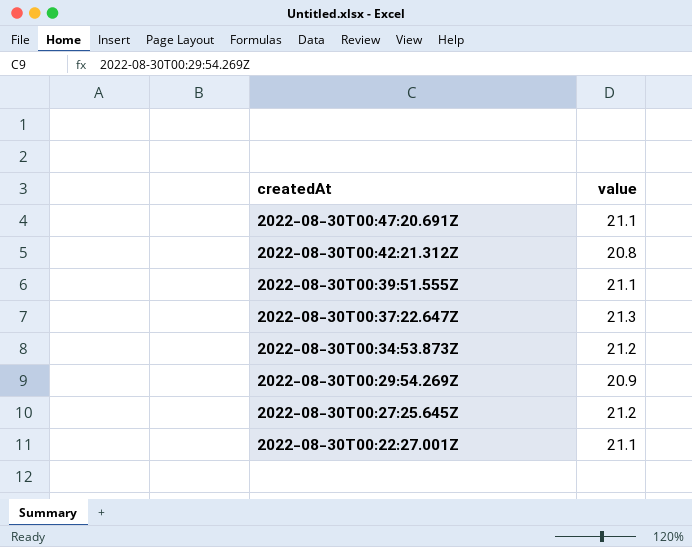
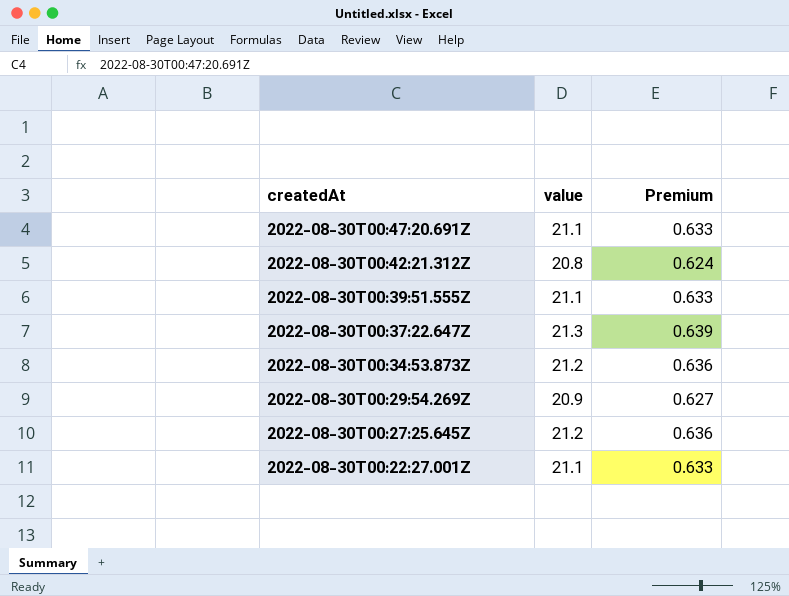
column Premium | formula: none -> [value] * 0.03

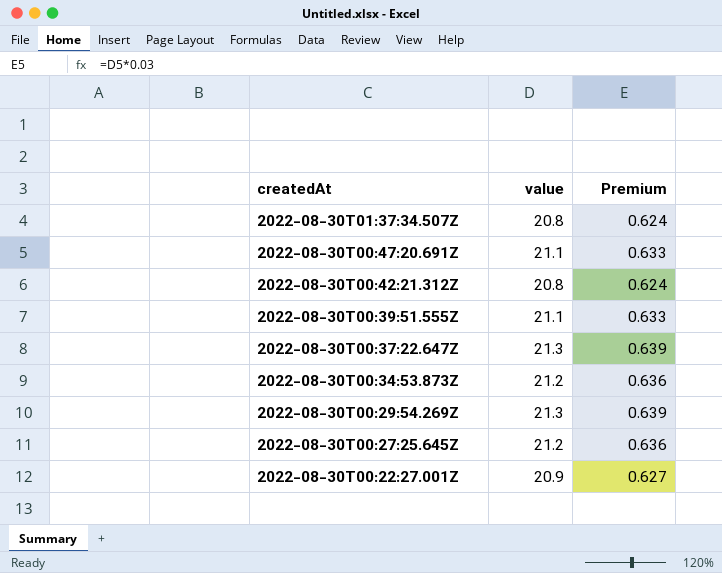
row 2022-08-30T01:37:34.507Z: none -> 20.8 | 0.624
2022-08-30T00:29:54.269Z | value: 20.9 -> 21.3
2022-08-30T00:29:54.269Z | Premium: 0.627 -> 0.639
2022-08-30T00:22:27.001Z | value: 21.1 -> 20.9
2022-08-30T00:22:27.001Z | Premium: 0.633 -> 0.627

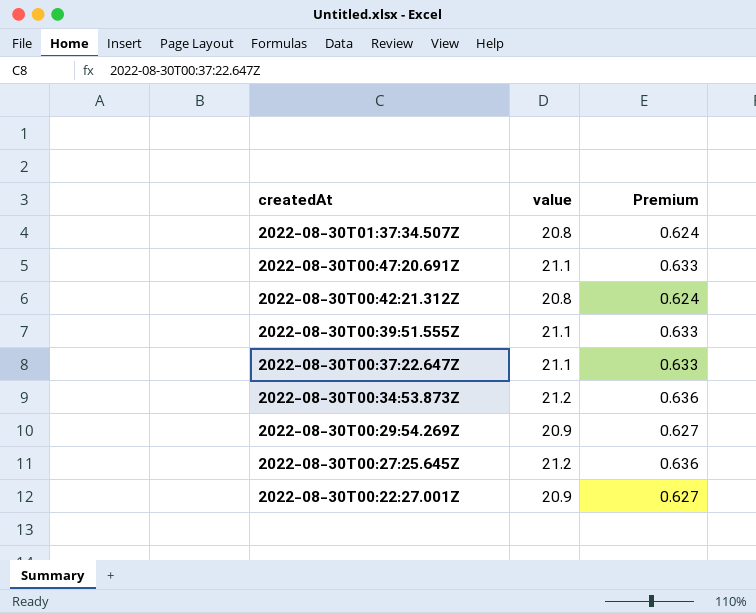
2022-08-30T00:37:22.647Z | value: 21.3 -> 21.1
2022-08-30T00:37:22.647Z | Premium: 0.639 -> 0.633
2022-08-30T00:29:54.269Z | value: 21.3 -> 20.9
2022-08-30T00:29:54.269Z | Premium: 0.639 -> 0.627

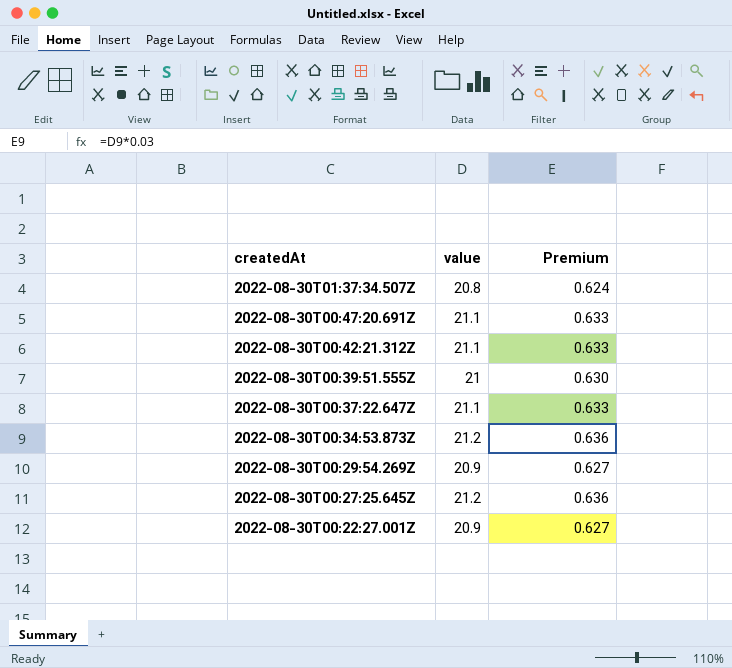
2022-08-30T00:42:21.312Z | value: 20.8 -> 21.1
2022-08-30T00:42:21.312Z | Premium: 0.624 -> 0.633
2022-08-30T00:39:51.555Z | value: 21.1 -> 21
2022-08-30T00:39:51.555Z | Premium: 0.633 -> 0.630

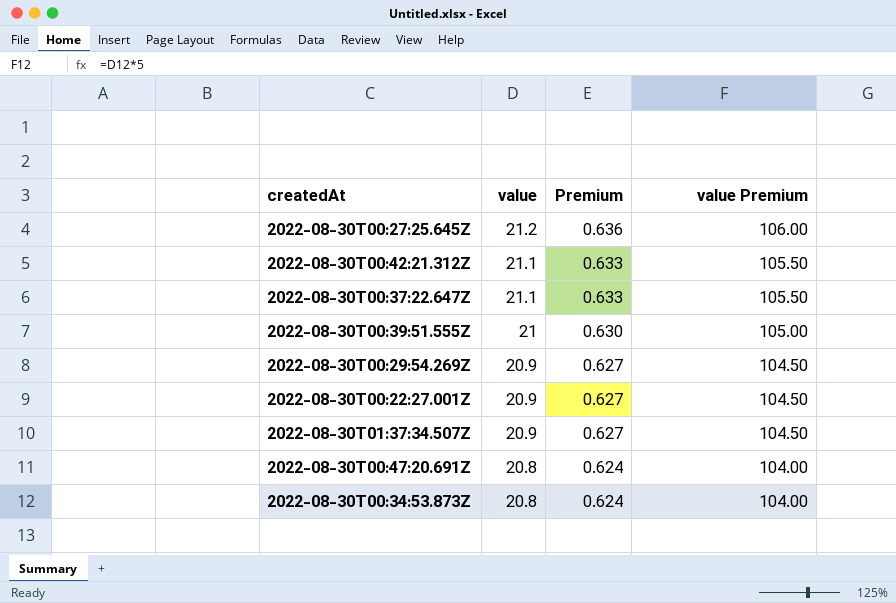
row order: createdAt descending -> value descending
column value Premium | formula: none -> [value] * 5
2022-08-30T01:37:34.507Z | value: 20.8 -> 20.9
2022-08-30T01:37:34.507Z | Premium: 0.624 -> 0.627
2022-08-30T00:47:20.691Z | value: 21.1 -> 20.8
2022-08-30T00:47:20.691Z | Premium: 0.633 -> 0.624
2022-08-30T00:34:53.873Z | value: 21.2 -> 20.8
2022-08-30T00:34:53.873Z | Premium: 0.636 -> 0.624

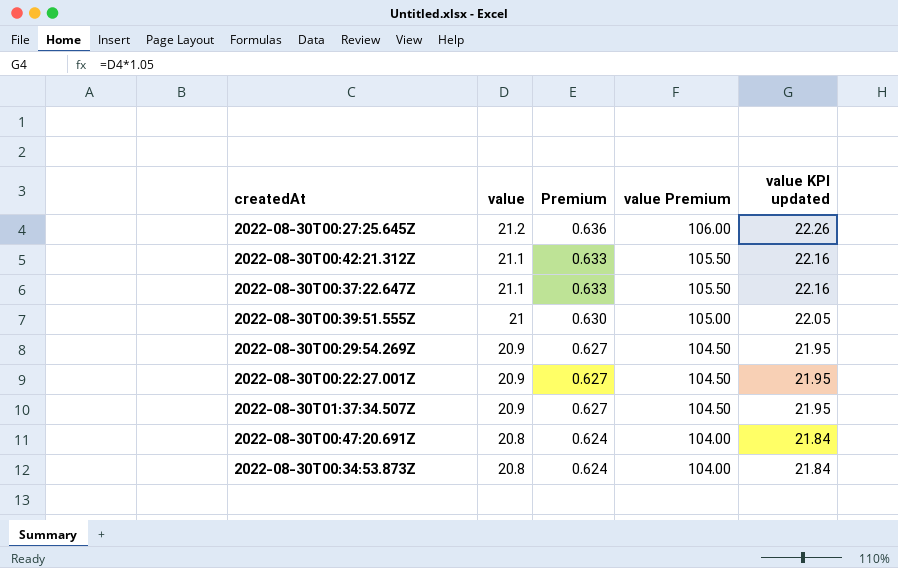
column value KPI updated | formula: none -> [value] * 1.05

